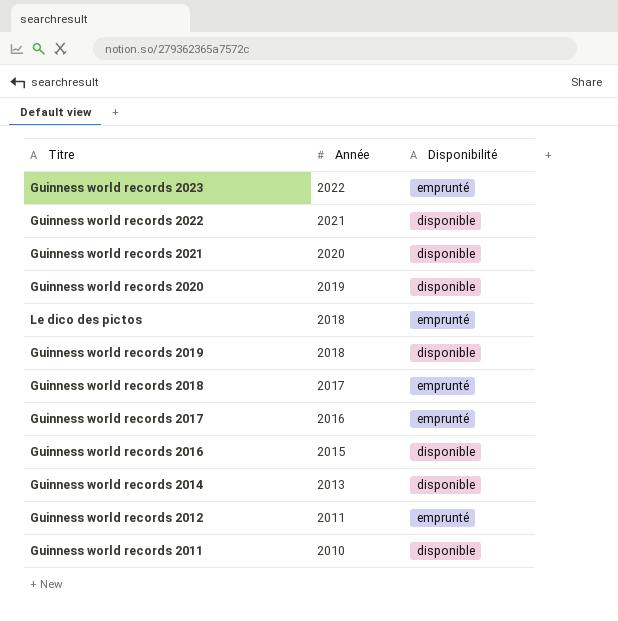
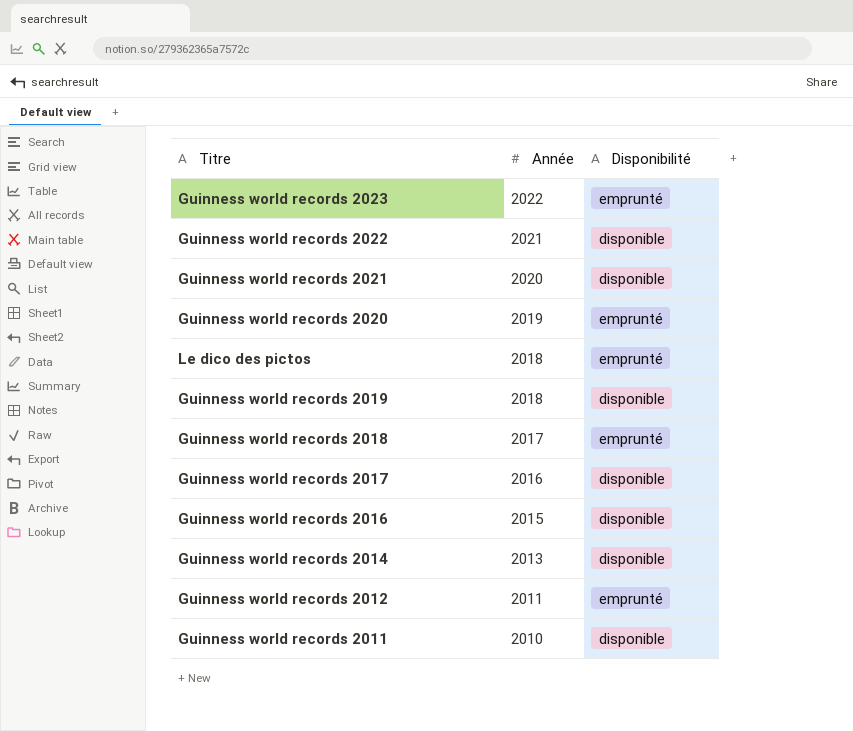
Guinness world records 2020 | Disponibilité: disponible -> emprunté
Guinness world records 2017 | Disponibilité: emprunté -> disponible

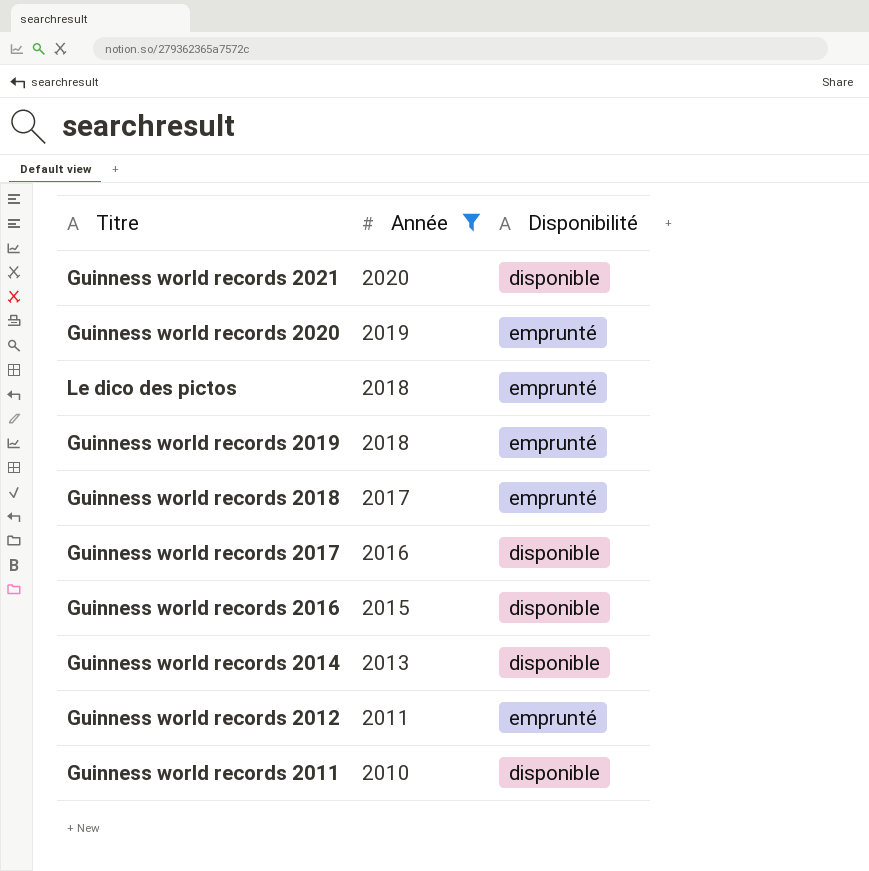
filter: none -> Année <= 2020
Guinness world records 2019 | Disponibilité: disponible -> emprunté

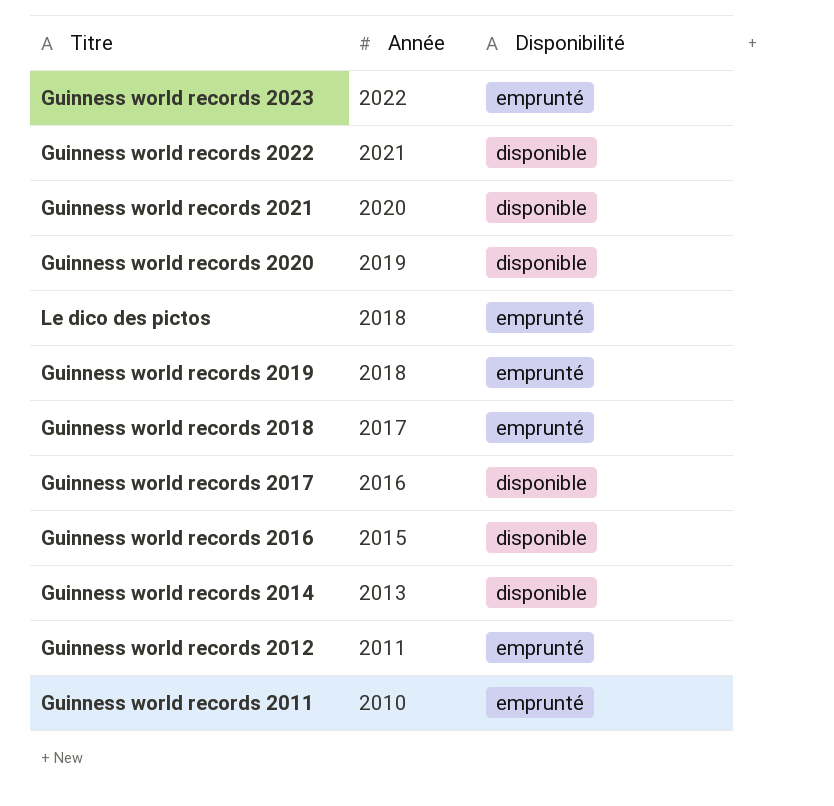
filter: Année <= 2020 -> none
Guinness world records 2020 | Disponibilité: emprunté -> disponible
Guinness world records 2011 | Disponibilité: disponible -> emprunté

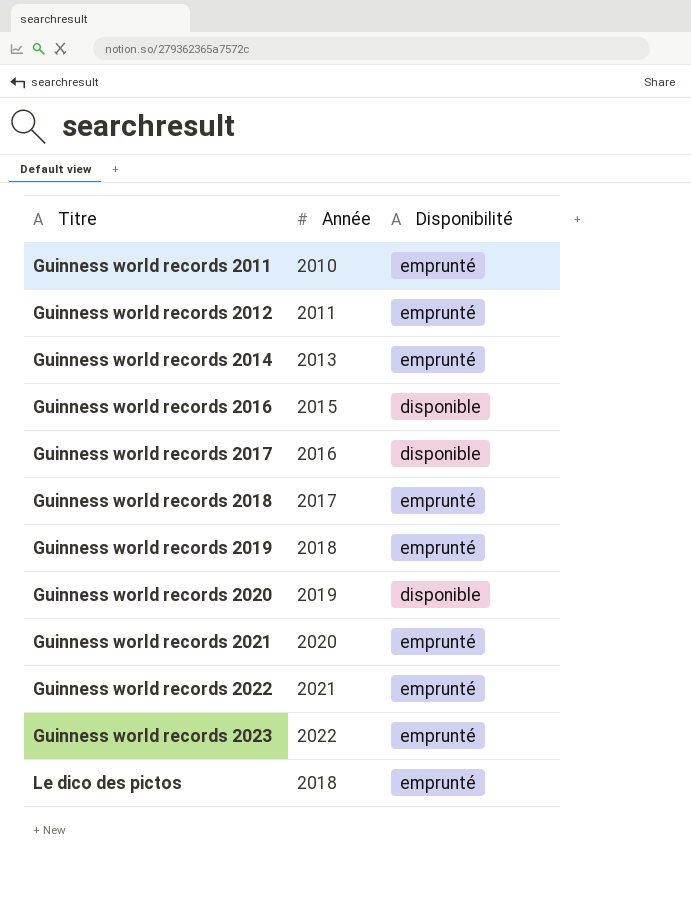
row order: Année descending -> Titre ascending
Guinness world records 2014 | Disponibilité: disponible -> emprunté
Guinness world records 2021 | Disponibilité: disponible -> emprunté
Guinness world records 2022 | Disponibilité: disponible -> emprunté

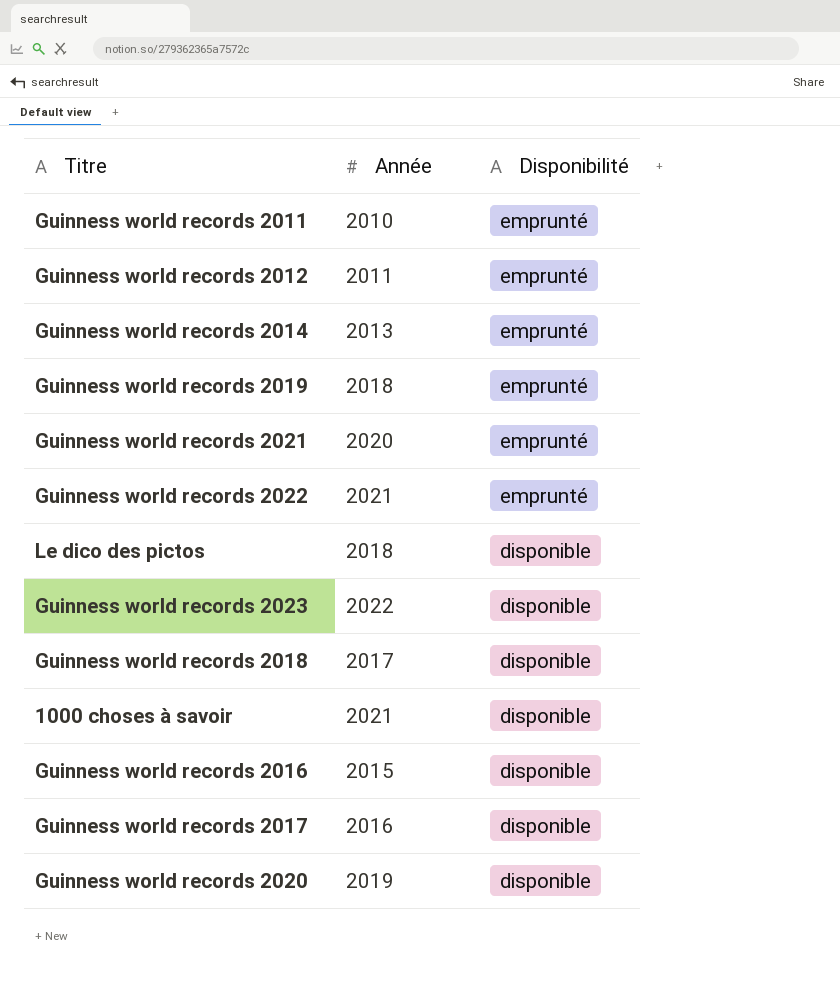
row order: Titre ascending -> Disponibilité descending
Le dico des pictos | Disponibilité: emprunté -> disponible
Guinness world records 2023 | Disponibilité: emprunté -> disponible
Guinness world records 2018 | Disponibilité: emprunté -> disponible
row 1000 choses à savoir: none -> 2021 | disponible

